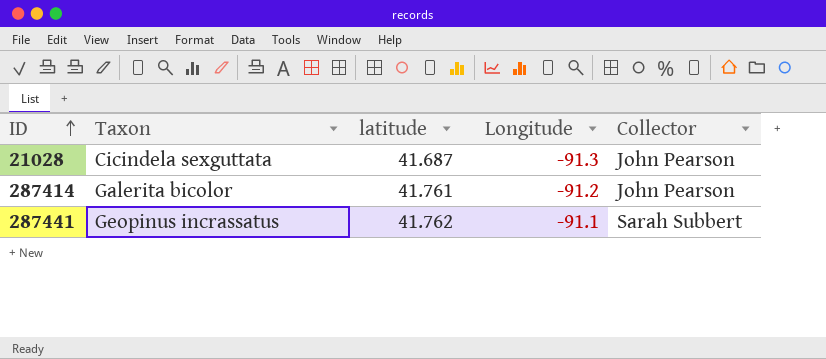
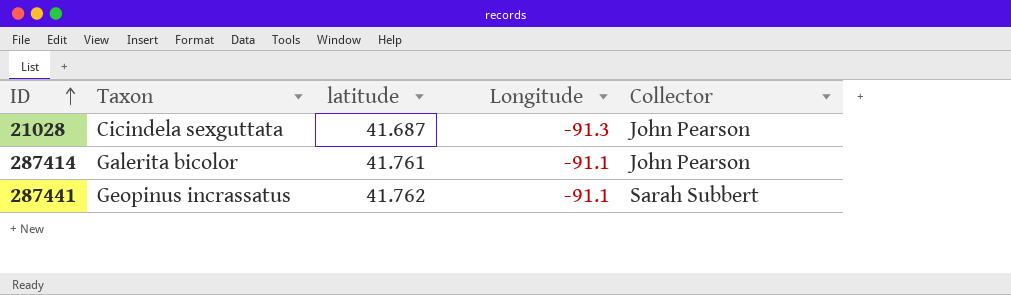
287414 | Longitude: -91.2 -> -91.1

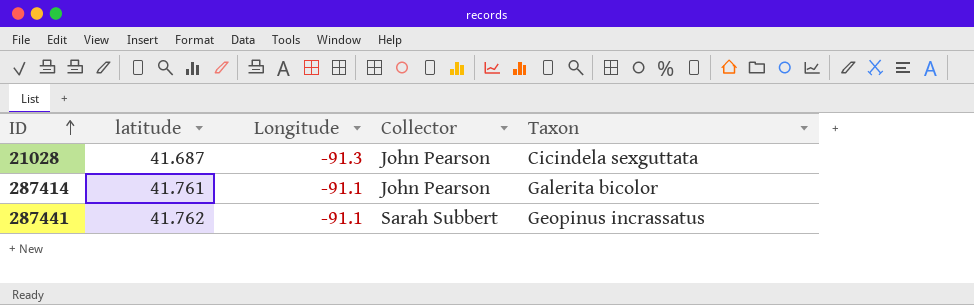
column Taxon | position: 2 -> 5

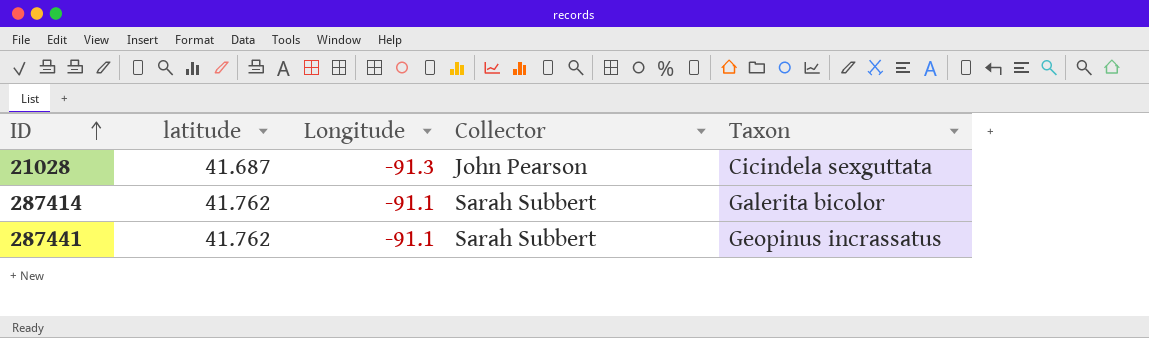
287414 | latitude: 41.761 -> 41.762
287414 | Collector: John Pearson -> Sarah Subbert

